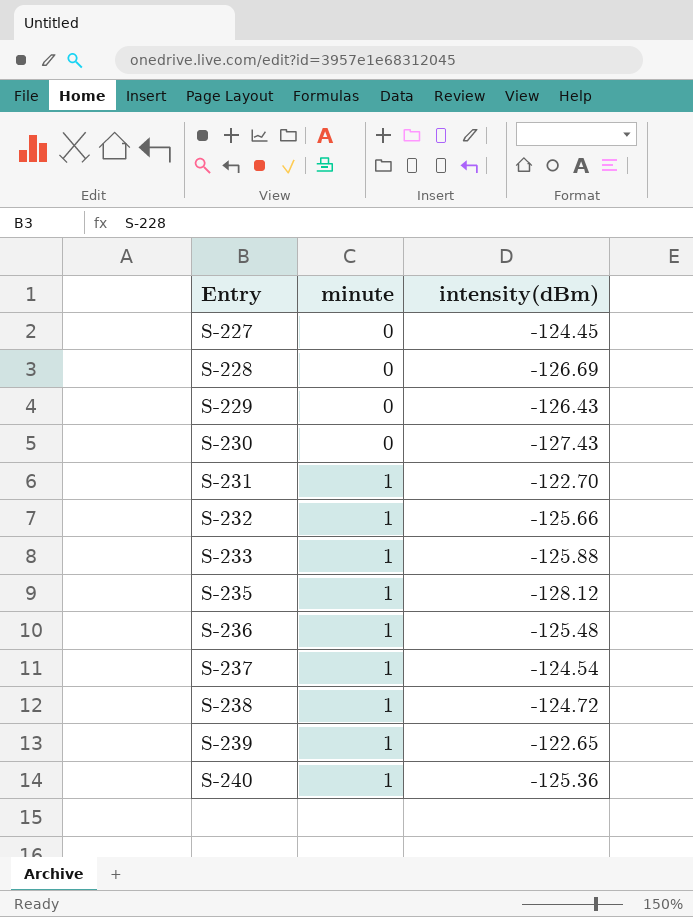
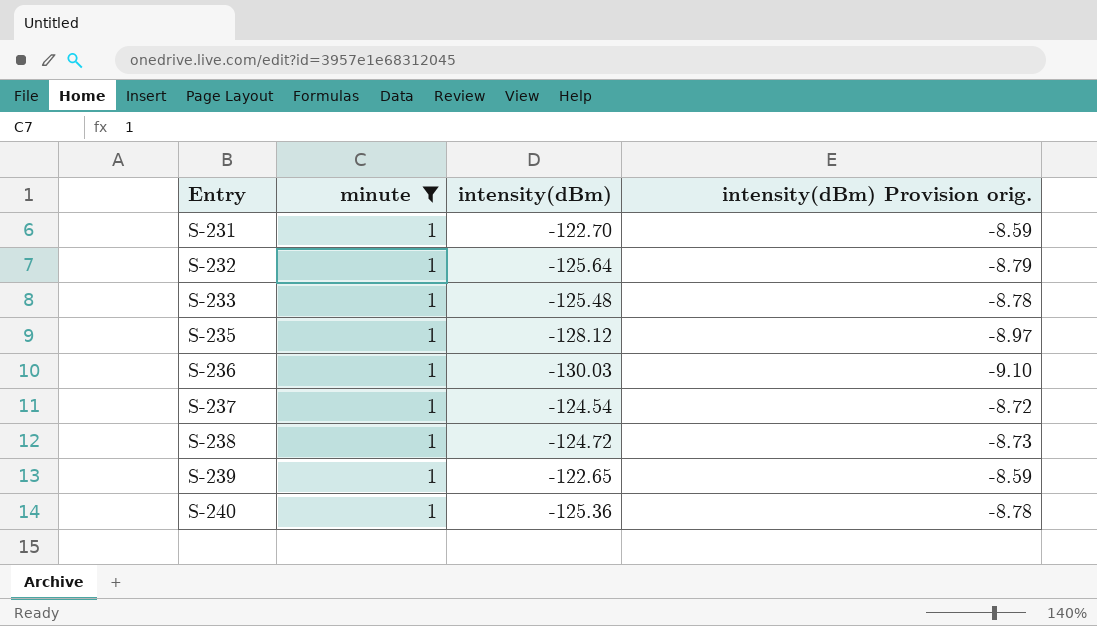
filter: none -> minute = 1
column intensity(dBm) Provision orig. | formula: none -> [intensity(dBm)] * 0.07
S-232 | intensity(dBm): -125.66 -> -125.64
S-233 | intensity(dBm): -125.88 -> -125.48
S-236 | intensity(dBm): -125.48 -> -130.03

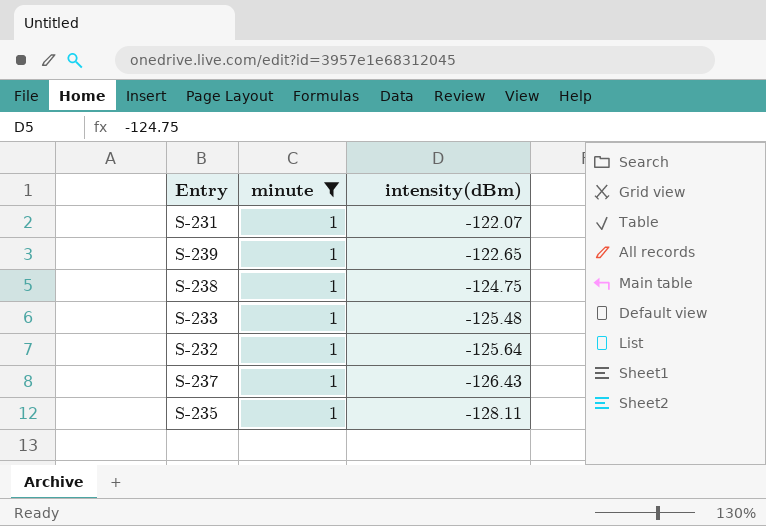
row order: Entry ascending -> intensity(dBm) descending
column intensity(dBm) Provision orig. | formula: [intensity(dBm)] * 0.07 -> none
row S-236: 1 | -130.03 | -9.10 -> none
row S-240: 1 | -125.36 | -8.78 -> none
S-231 | intensity(dBm): -122.70 -> -122.07
S-238 | intensity(dBm): -124.72 -> -124.75
S-237 | intensity(dBm): -124.54 -> -126.43
S-235 | intensity(dBm): -128.12 -> -128.11

